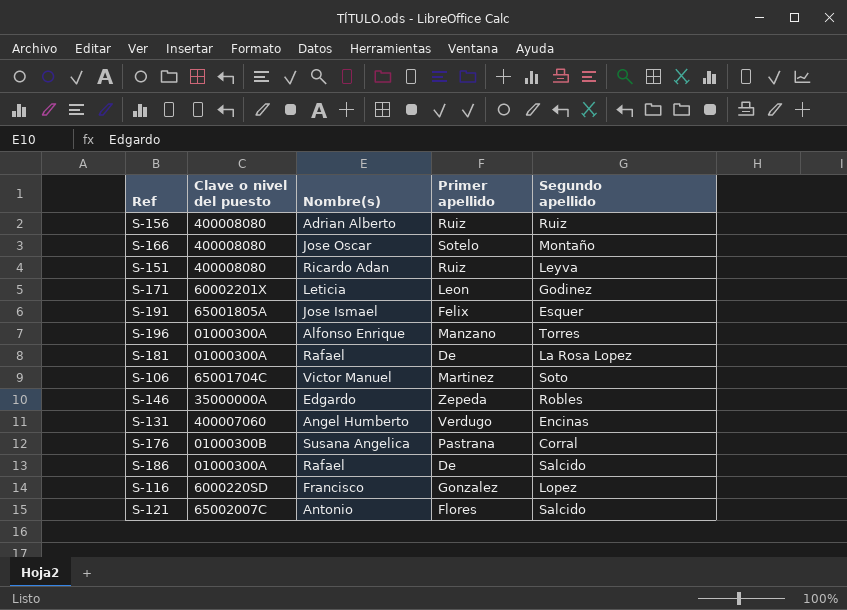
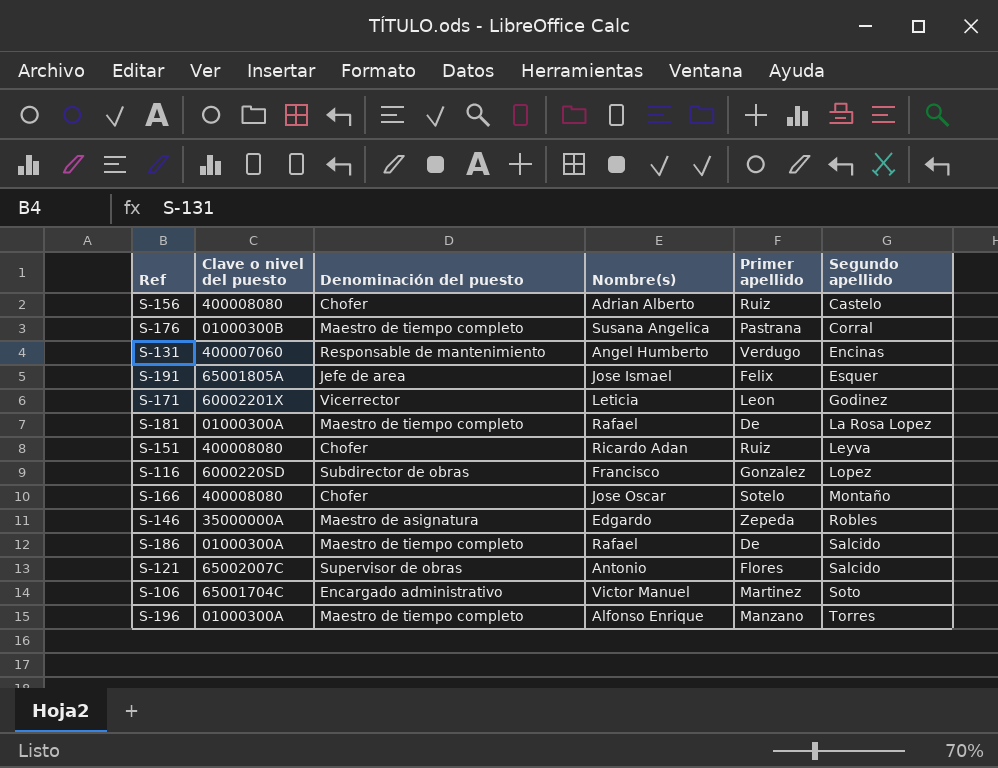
row order: none -> Segundo apellido ascending
column Denominación del puesto | position: none -> 3
S-156 | Segundo apellido: Ruiz -> Castelo

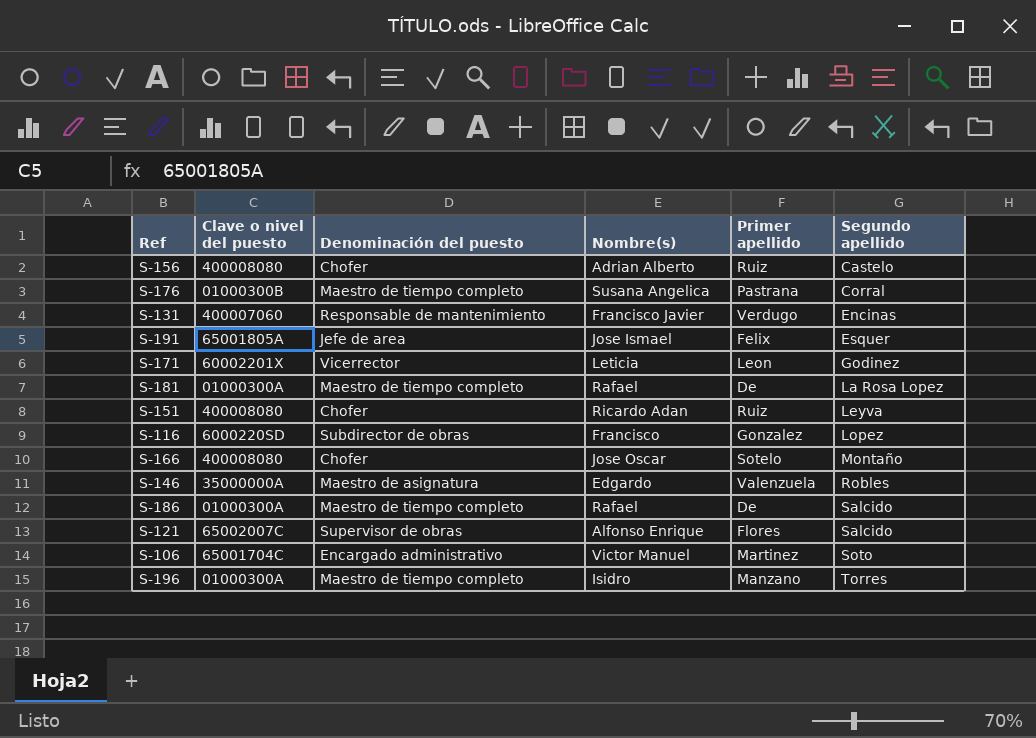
S-131 | Nombre(s): Angel Humberto -> Francisco Javier
S-146 | Primer apellido: Zepeda -> Valenzuela
S-121 | Nombre(s): Antonio -> Alfonso Enrique
S-196 | Nombre(s): Alfonso Enrique -> Isidro

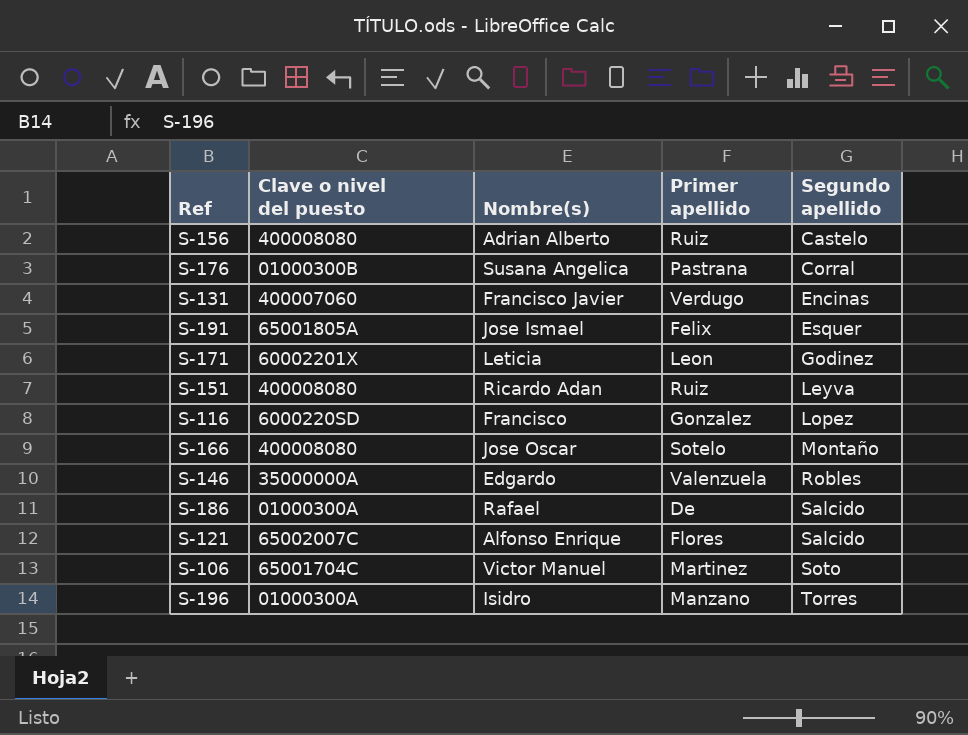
column Denominación del puesto | position: 3 -> none
row S-181: 01000300A | Maestro de tiempo completo | Rafael | De | La Rosa Lopez -> none

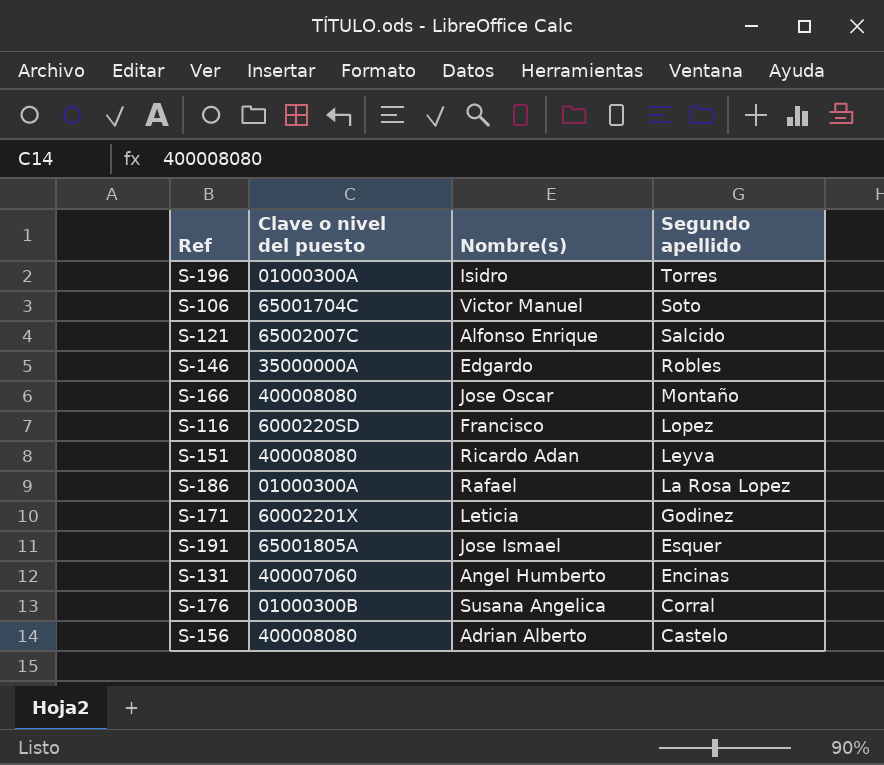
row order: Segundo apellido ascending -> Segundo apellido descending
column Primer apellido | position: 4 -> none
S-186 | Segundo apellido: Salcido -> La Rosa Lopez
S-131 | Nombre(s): Francisco Javier -> Angel Humberto

